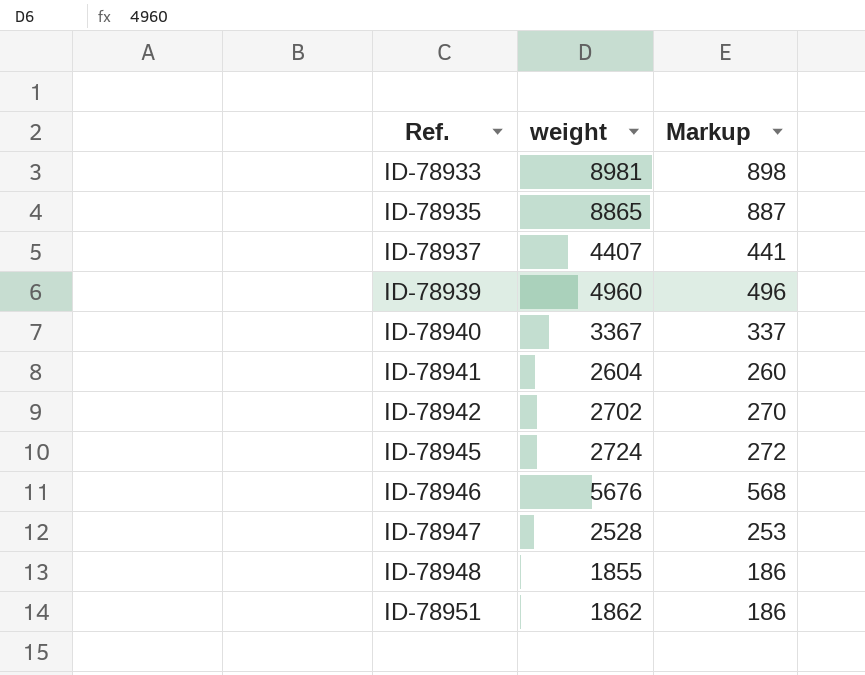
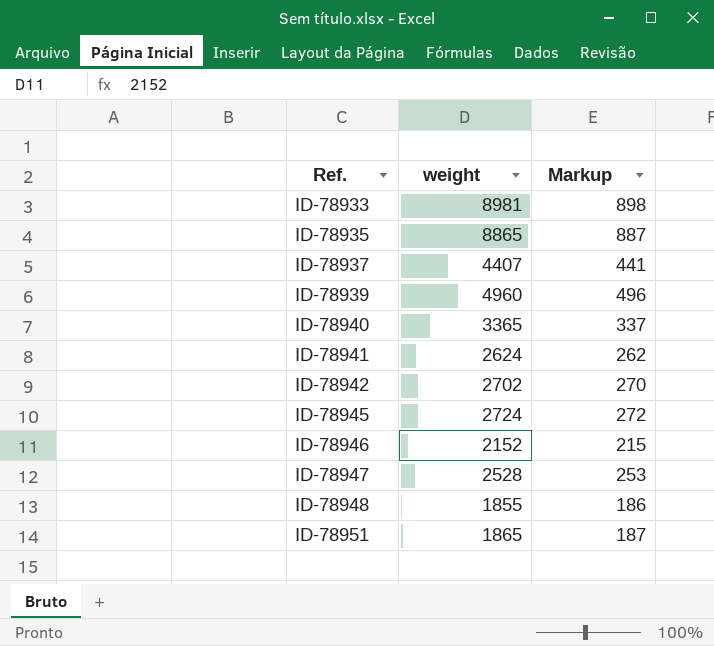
ID-78940 | weight: 3367 -> 3365
ID-78941 | weight: 2604 -> 2624
ID-78941 | Markup: 260 -> 262
ID-78946 | weight: 5676 -> 2152
ID-78946 | Markup: 568 -> 215
ID-78951 | weight: 1862 -> 1865
ID-78951 | Markup: 186 -> 187

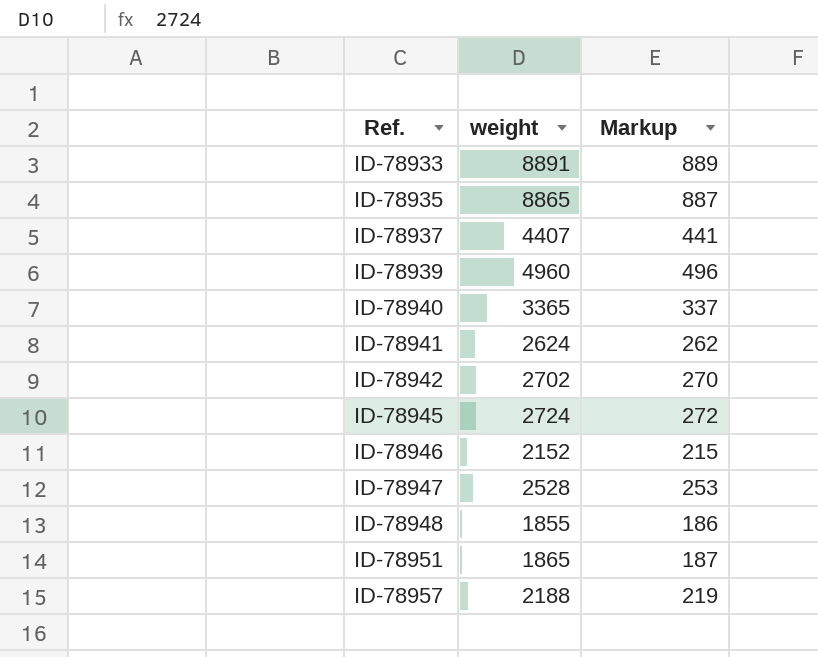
ID-78933 | weight: 8981 -> 8891
ID-78933 | Markup: 898 -> 889
row ID-78957: none -> 2188 | 219

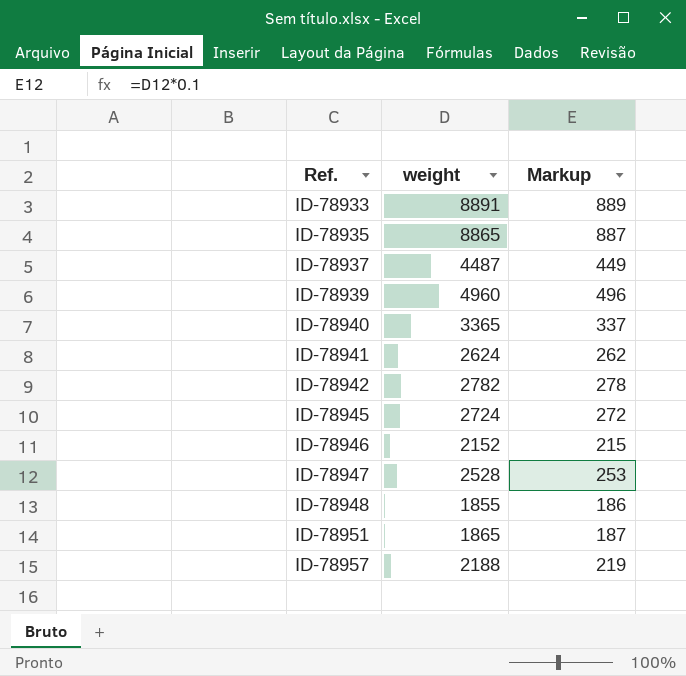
ID-78937 | weight: 4407 -> 4487
ID-78937 | Markup: 441 -> 449
ID-78942 | weight: 2702 -> 2782
ID-78942 | Markup: 270 -> 278

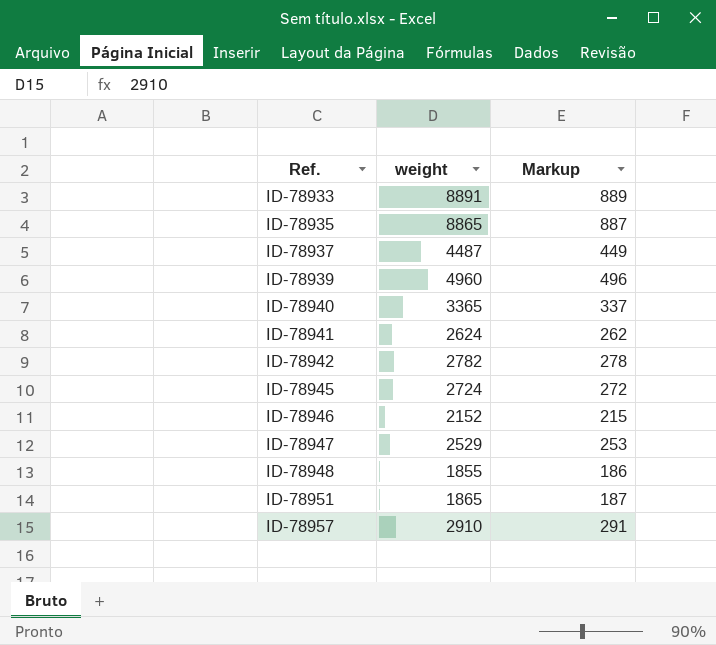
ID-78947 | weight: 2528 -> 2529
ID-78957 | weight: 2188 -> 2910
ID-78957 | Markup: 219 -> 291

